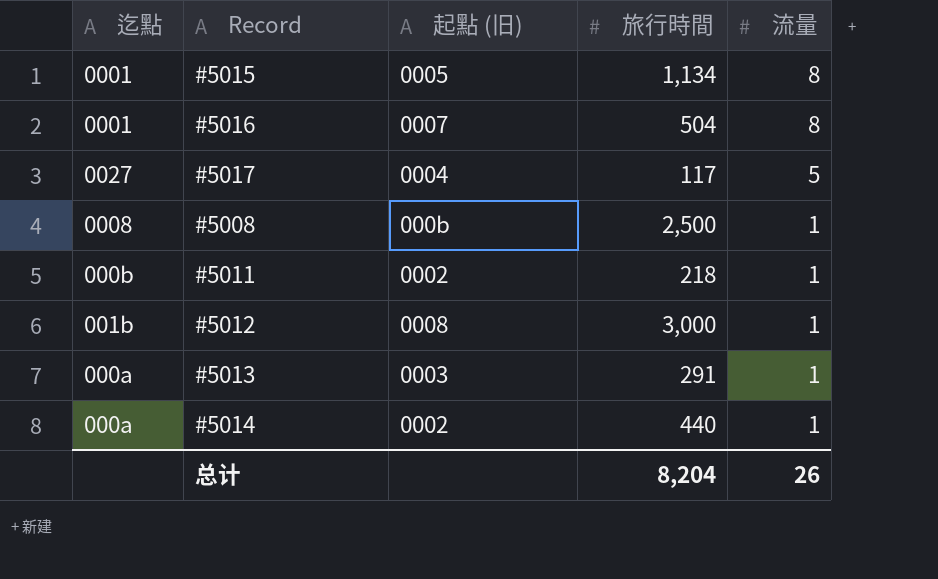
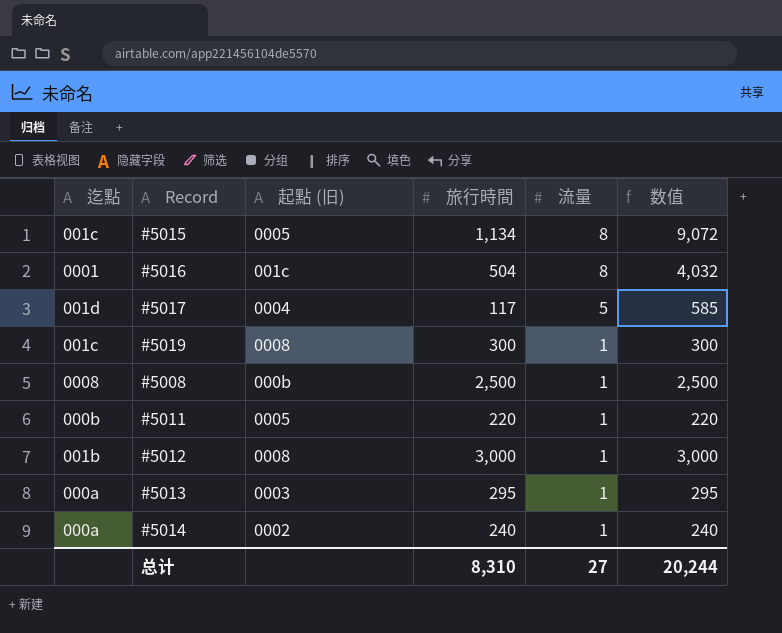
column 数值 | formula: none -> [旅行時間] * [流量]
#5015 | 迄點: 0001 -> 001c
#5016 | 起點 (旧): 0007 -> 001c
#5017 | 迄點: 0027 -> 001d
row #5019: none -> 001c | 0008 | 300 | 1 | 300
#5011 | 起點 (旧): 0002 -> 0005
#5011 | 旅行時間: 218 -> 220
#5013 | 旅行時間: 291 -> 295
#5014 | 旅行時間: 440 -> 240
总计 | 旅行時間: 8,204 -> 8,310
总计 | 流量: 26 -> 27

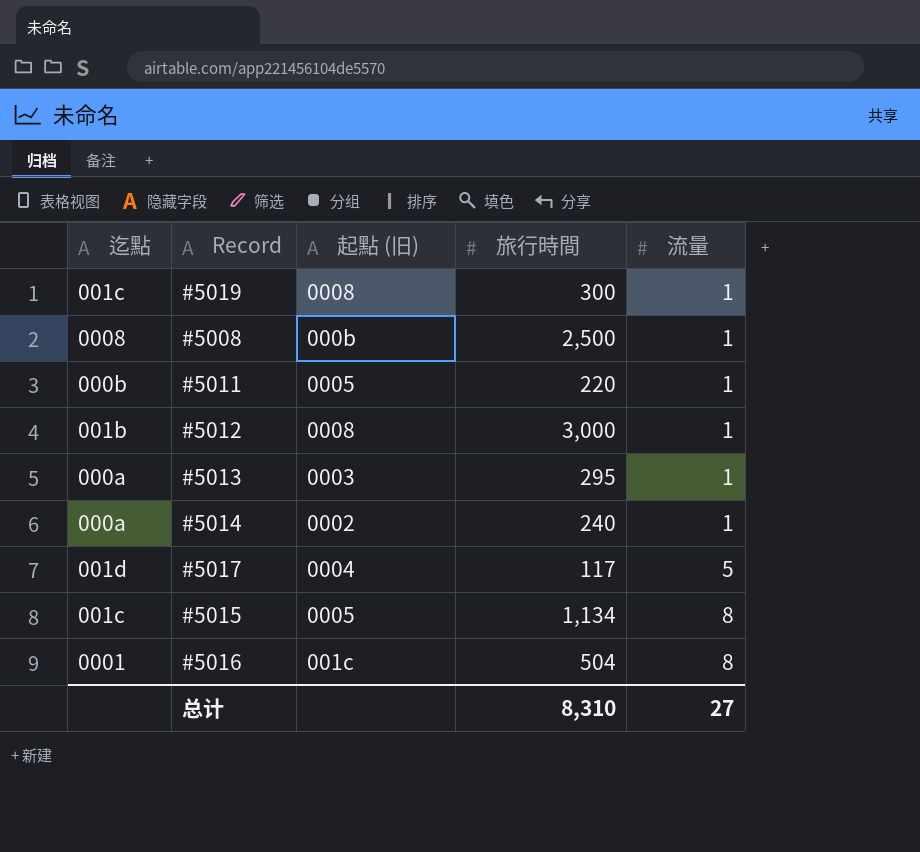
row order: 流量 descending -> 流量 ascending
column 数值 | formula: [旅行時間] * [流量] -> none

